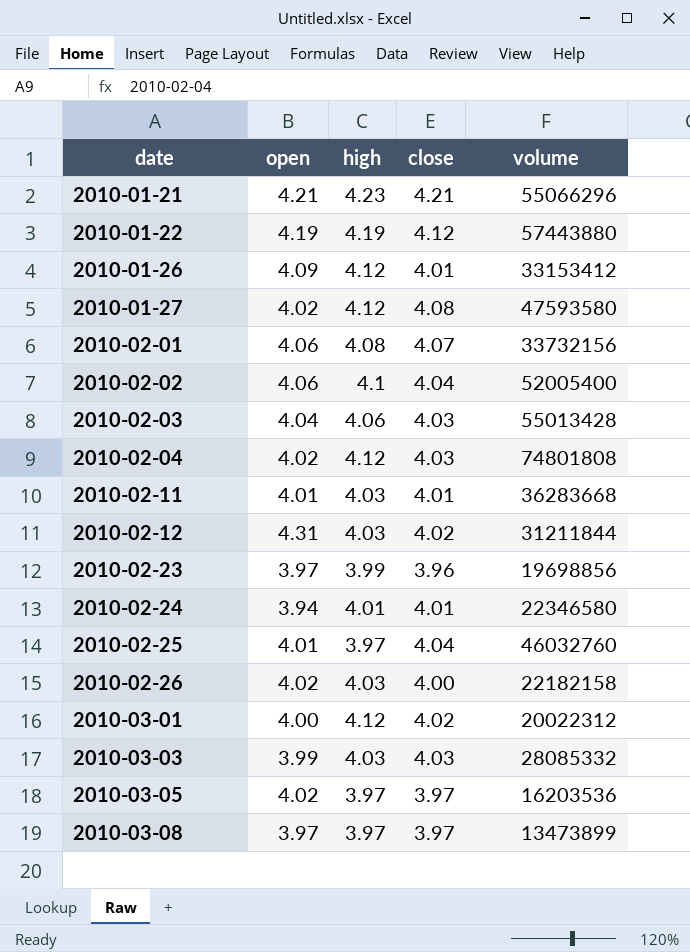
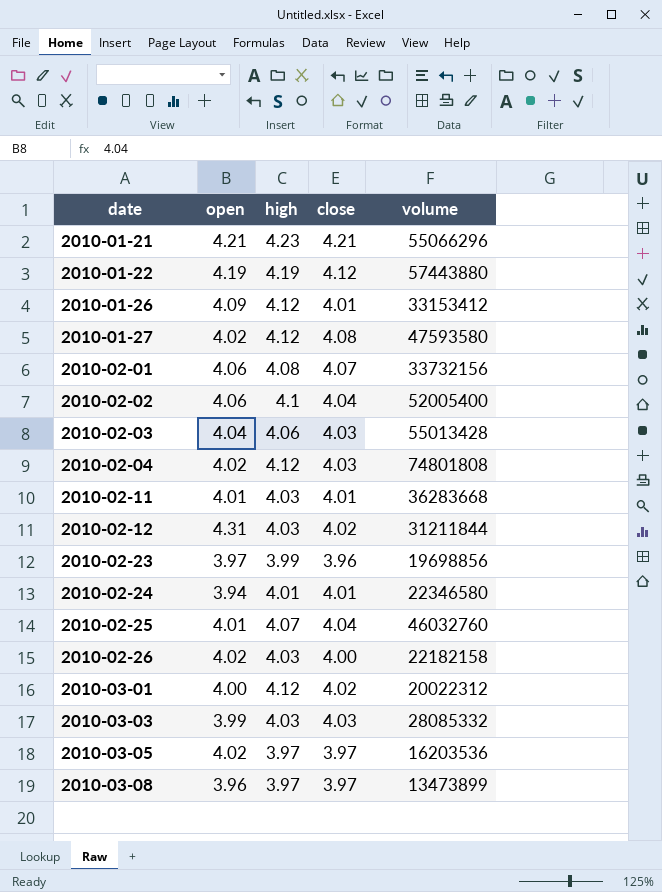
2010-02-25 | high: 3.97 -> 4.07
2010-03-08 | open: 3.97 -> 3.96

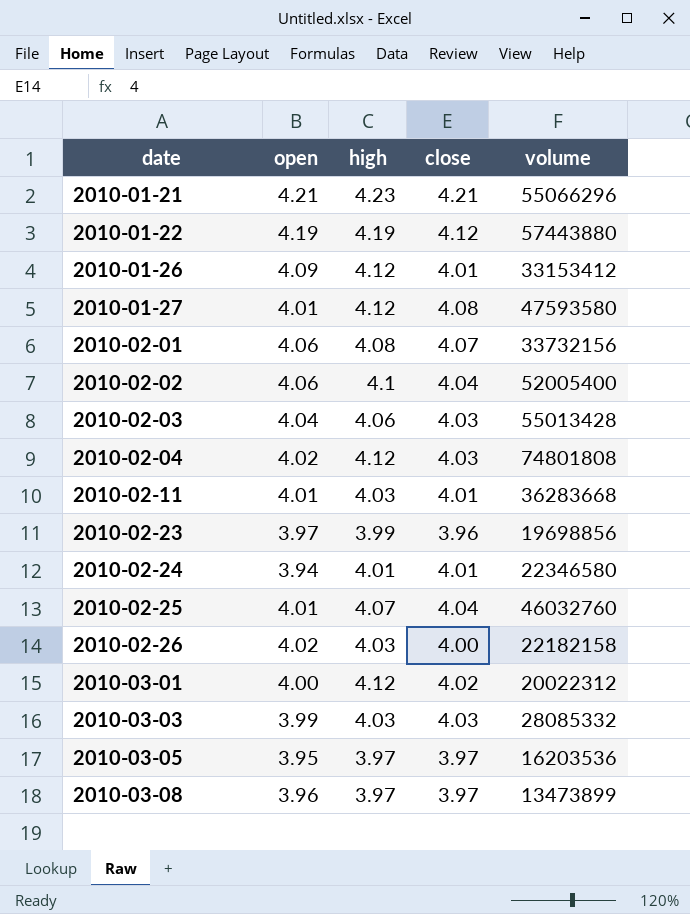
row 2010-02-12: 4.31 | 4.03 | 4.02 | 31211844 -> none
2010-01-27 | open: 4.02 -> 4.01
2010-03-05 | open: 4.02 -> 3.95

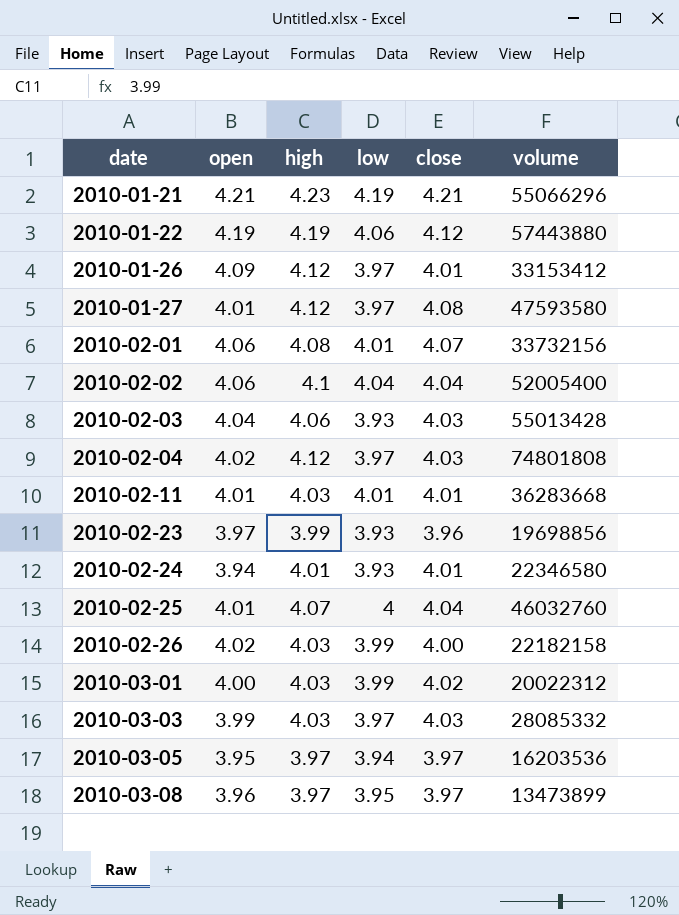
column low | position: none -> 4
2010-03-01 | high: 4.12 -> 4.03

